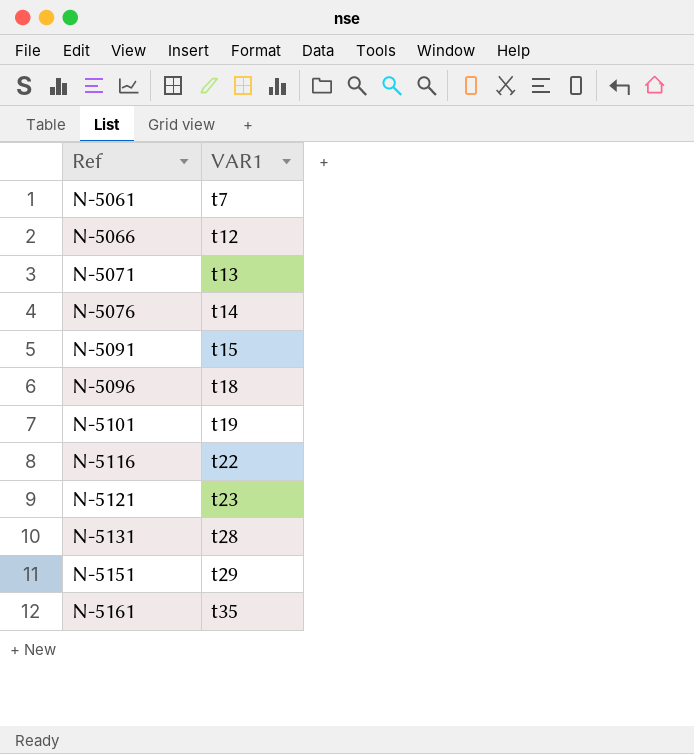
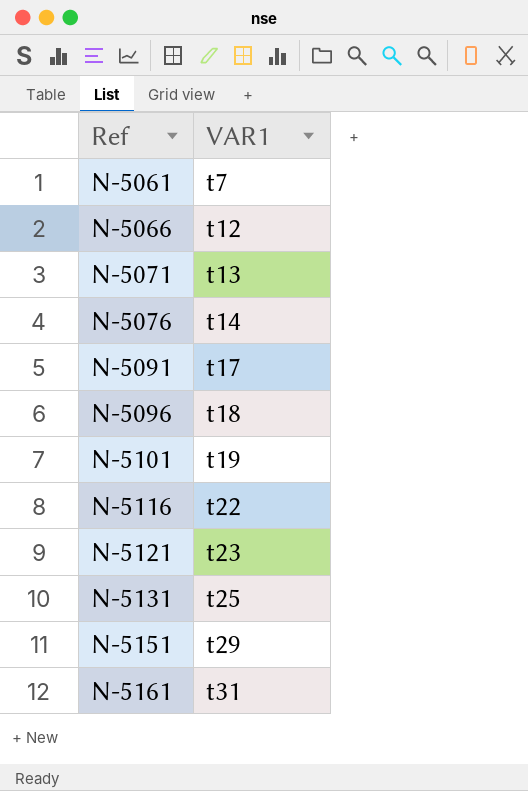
N-5091 | VAR1: t15 -> t17
N-5131 | VAR1: t28 -> t25
N-5161 | VAR1: t35 -> t31

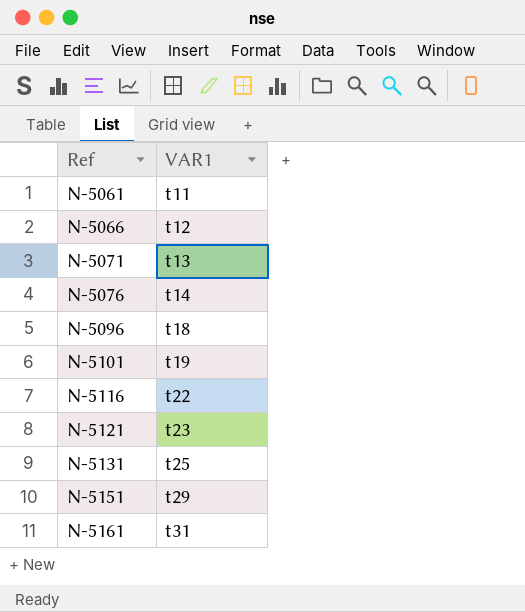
row N-5091: t17 -> none
N-5061 | VAR1: t7 -> t11

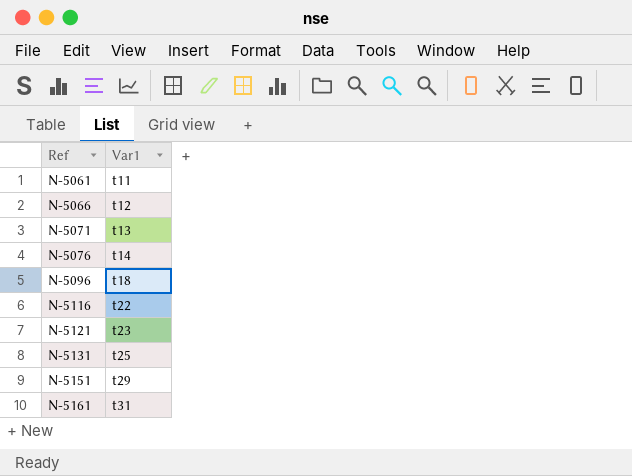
column name: VAR1 -> Var1
row N-5101: t19 -> none

